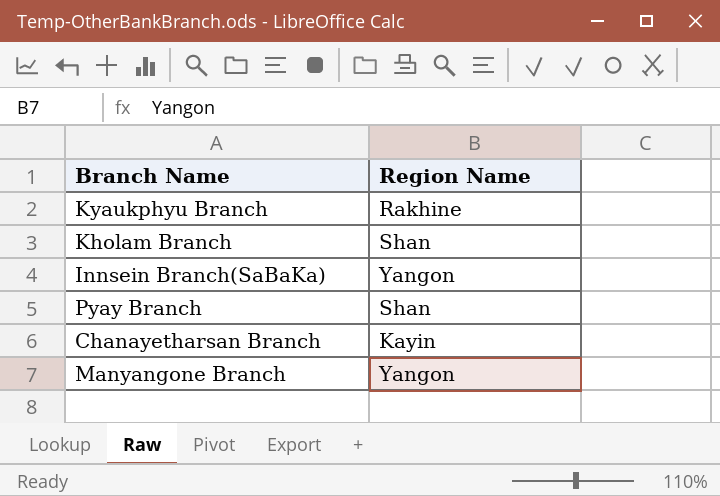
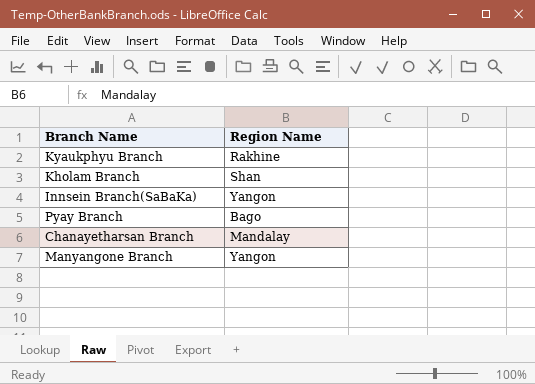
Pyay Branch | Region Name: Shan -> Bago
Chanayetharsan Branch | Region Name: Kayin -> Mandalay

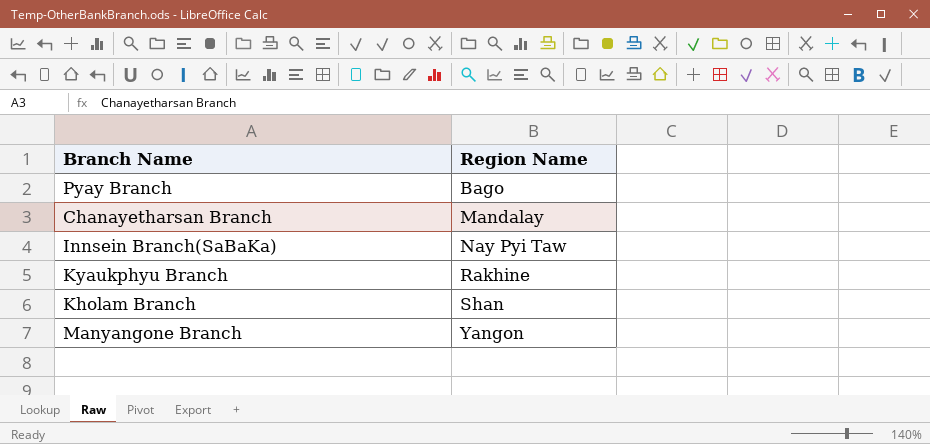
row order: none -> Region Name ascending
Innsein Branch(SaBaKa) | Region Name: Yangon -> Nay Pyi Taw

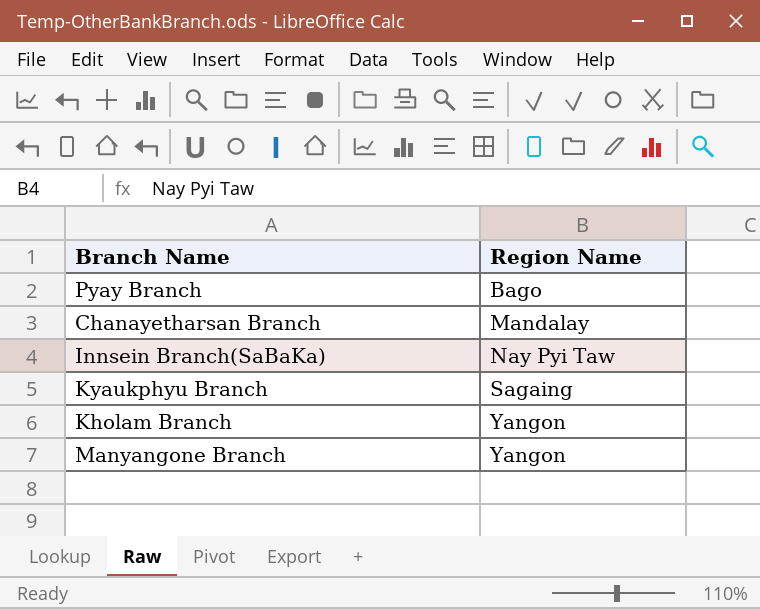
Kyaukphyu Branch | Region Name: Rakhine -> Sagaing
Kholam Branch | Region Name: Shan -> Yangon

